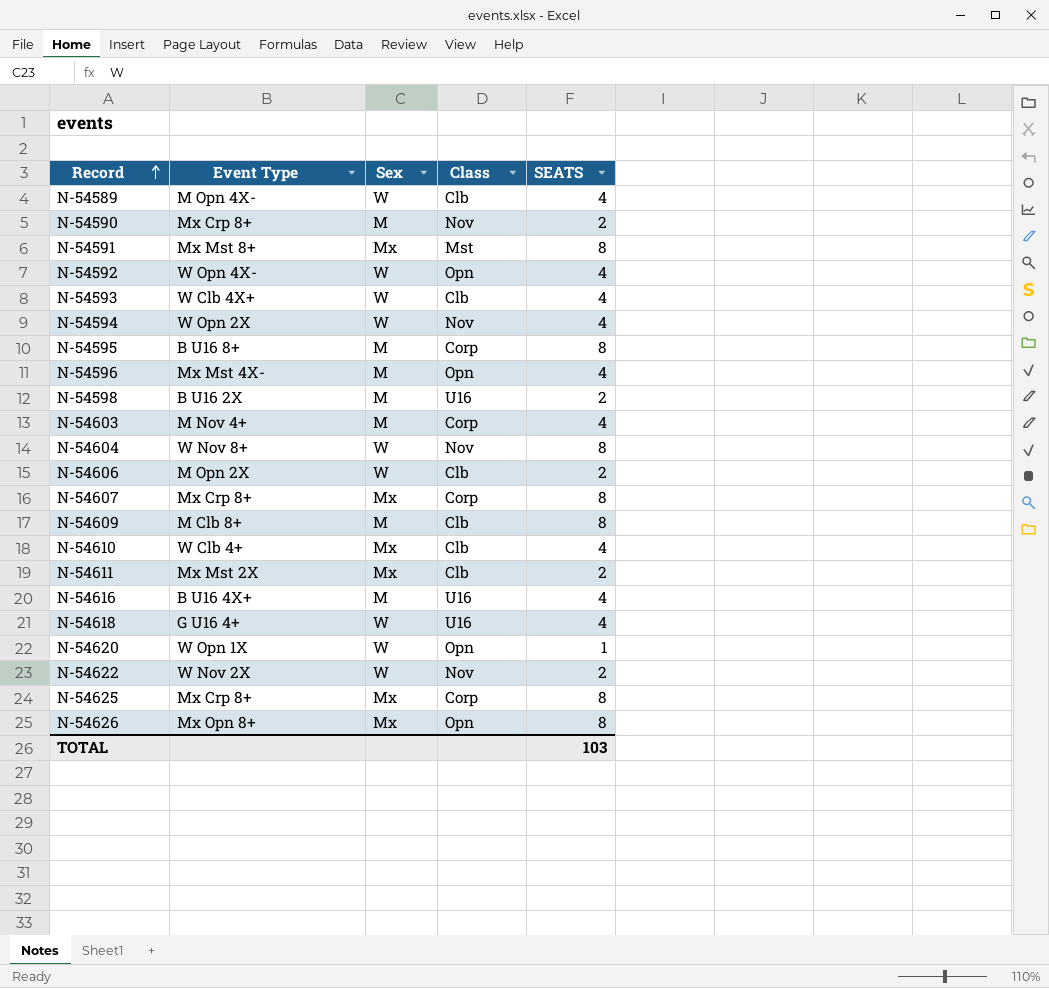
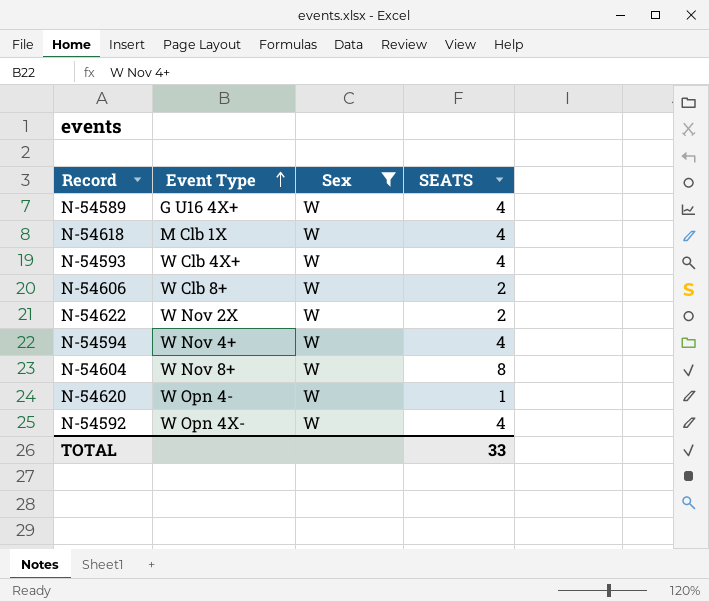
filter: none -> Sex = W
row order: Record ascending -> Event Type ascending
column Class | position: 4 -> none
N-54589 | Event Type: M Opn 4X- -> G U16 4X+
N-54618 | Event Type: G U16 4+ -> M Clb 1X
N-54606 | Event Type: M Opn 2X -> W Clb 8+
N-54594 | Event Type: W Opn 2X -> W Nov 4+
N-54620 | Event Type: W Opn 1X -> W Opn 4-
TOTAL | SEATS: 103 -> 33

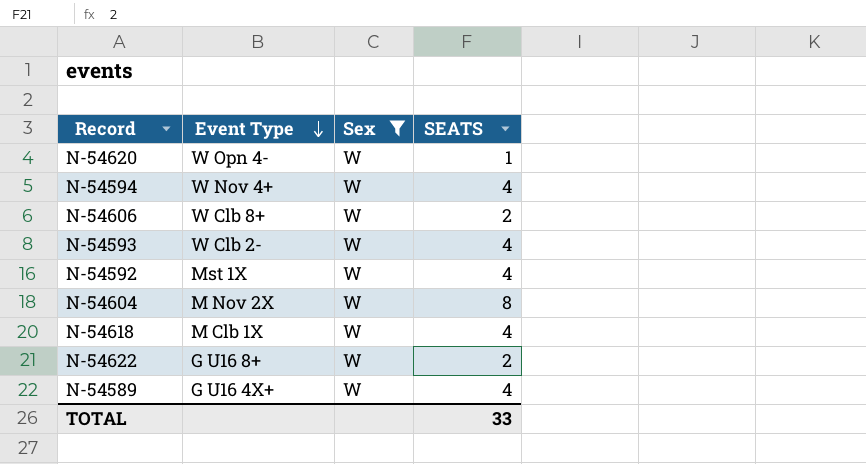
row order: Event Type ascending -> Event Type descending
N-54593 | Event Type: W Clb 4X+ -> W Clb 2-
N-54592 | Event Type: W Opn 4X- -> Mst 1X
N-54604 | Event Type: W Nov 8+ -> M Nov 2X
N-54622 | Event Type: W Nov 2X -> G U16 8+

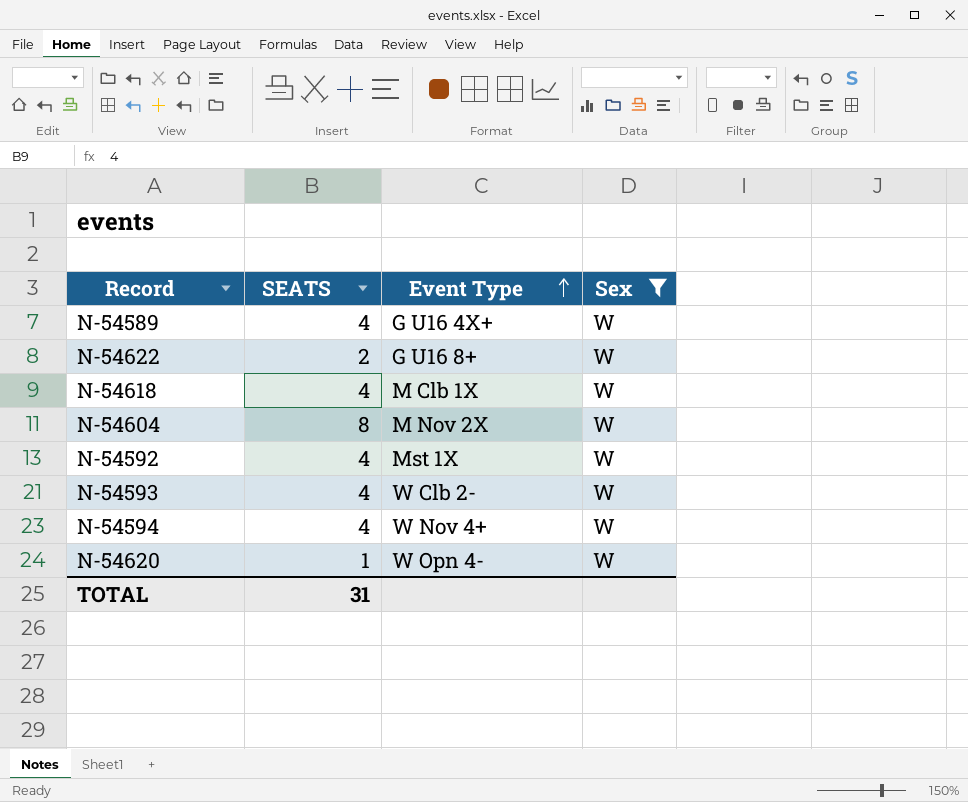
row order: Event Type descending -> Event Type ascending
column SEATS | position: 4 -> 2
row N-54606: W Clb 8+ | W | 2 -> none
TOTAL | SEATS: 33 -> 31

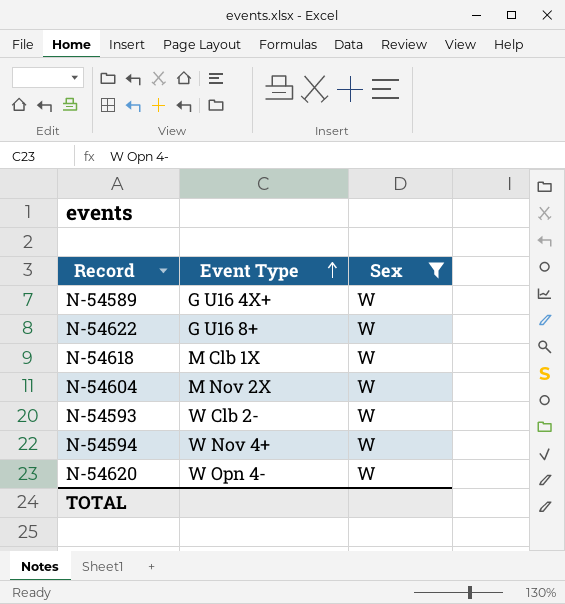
column SEATS | position: 2 -> none
row N-54592: 4 | Mst 1X | W -> none

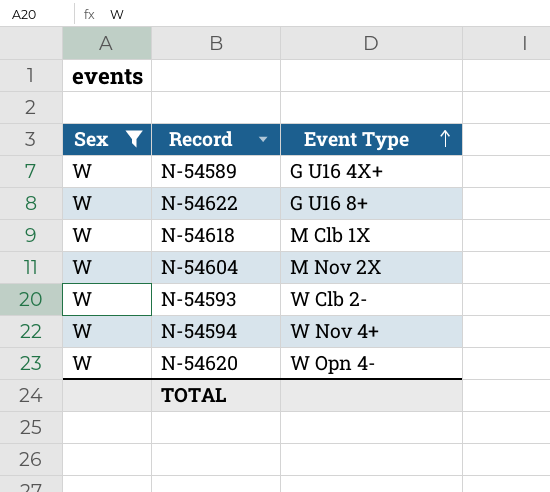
column Sex | position: 3 -> 1

